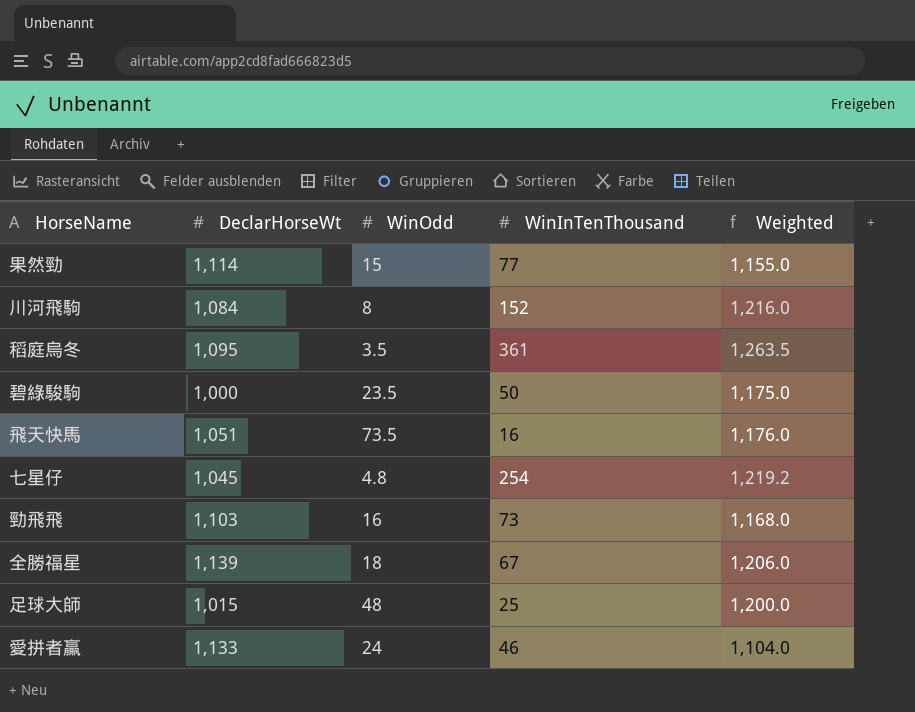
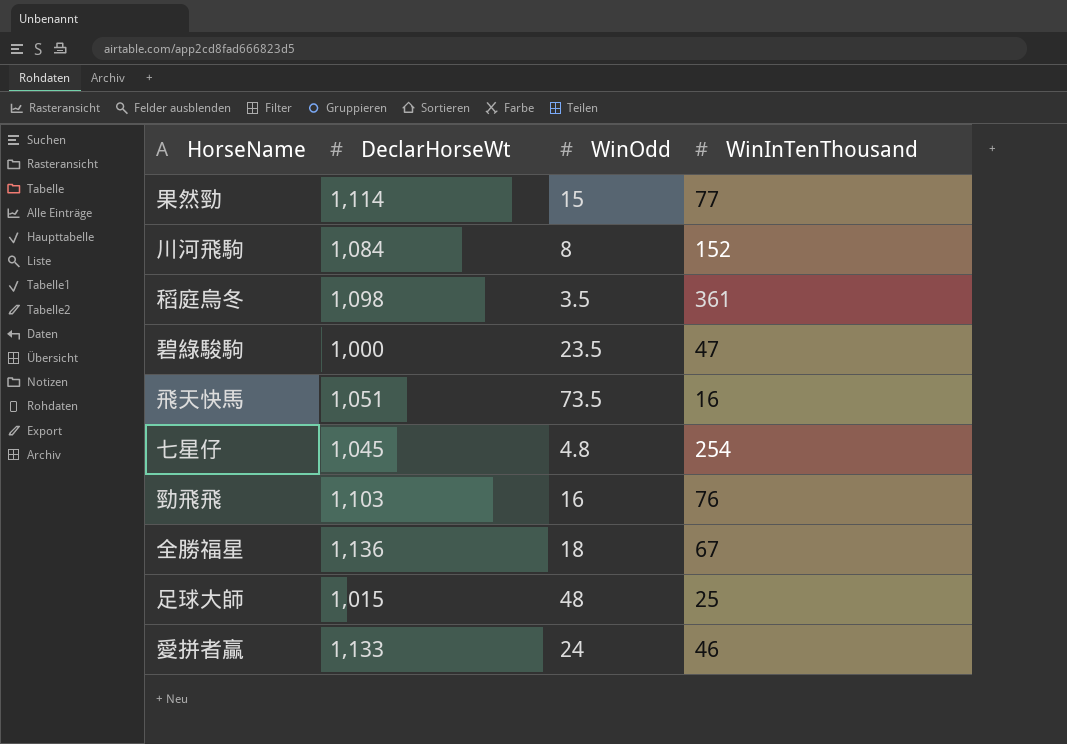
column Weighted | formula: [WinOdd] * [WinInTenThousand] -> none
稻庭烏冬 | DeclarHorseWt: 1,095 -> 1,098
碧綠駿駒 | WinInTenThousand: 50 -> 47
勁飛飛 | WinInTenThousand: 73 -> 76
全勝福星 | DeclarHorseWt: 1,139 -> 1,136

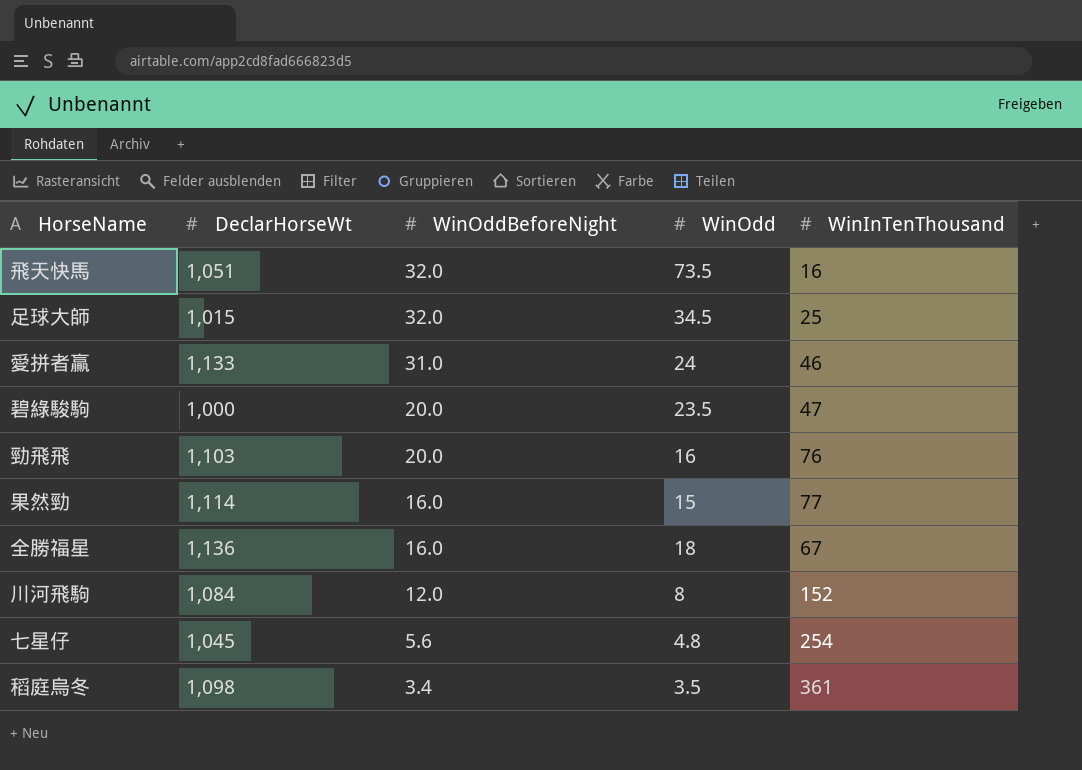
row order: none -> WinOddBeforeNight descending
column WinOddBeforeNight | position: none -> 3
足球大師 | WinOdd: 48 -> 34.5

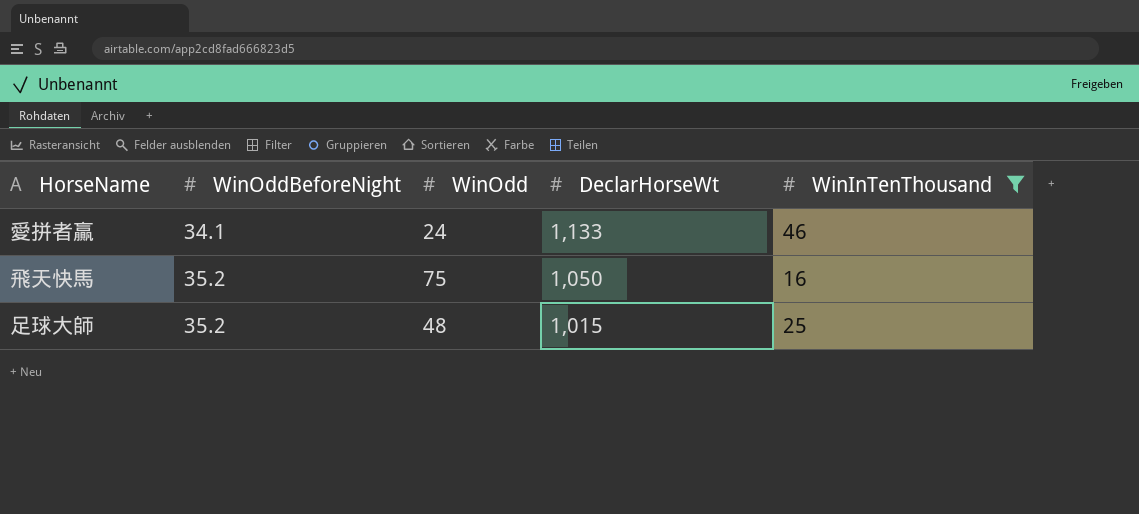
filter: none -> WinInTenThousand <= 46
row order: WinOddBeforeNight descending -> WinOddBeforeNight ascending
column DeclarHorseWt | position: 2 -> 4
愛拼者贏 | WinOddBeforeNight: 31.0 -> 34.1
飛天快馬 | WinOddBeforeNight: 32.0 -> 35.2
飛天快馬 | WinOdd: 73.5 -> 75
飛天快馬 | DeclarHorseWt: 1,051 -> 1,050
足球大師 | WinOddBeforeNight: 32.0 -> 35.2
足球大師 | WinOdd: 34.5 -> 48

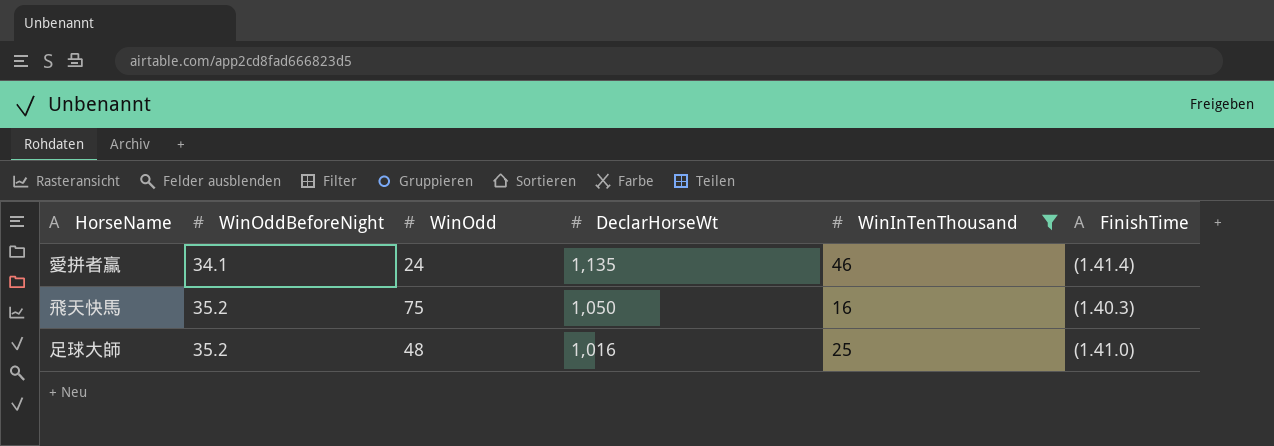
column FinishTime | position: none -> 6
愛拼者贏 | DeclarHorseWt: 1,133 -> 1,135
足球大師 | DeclarHorseWt: 1,015 -> 1,016

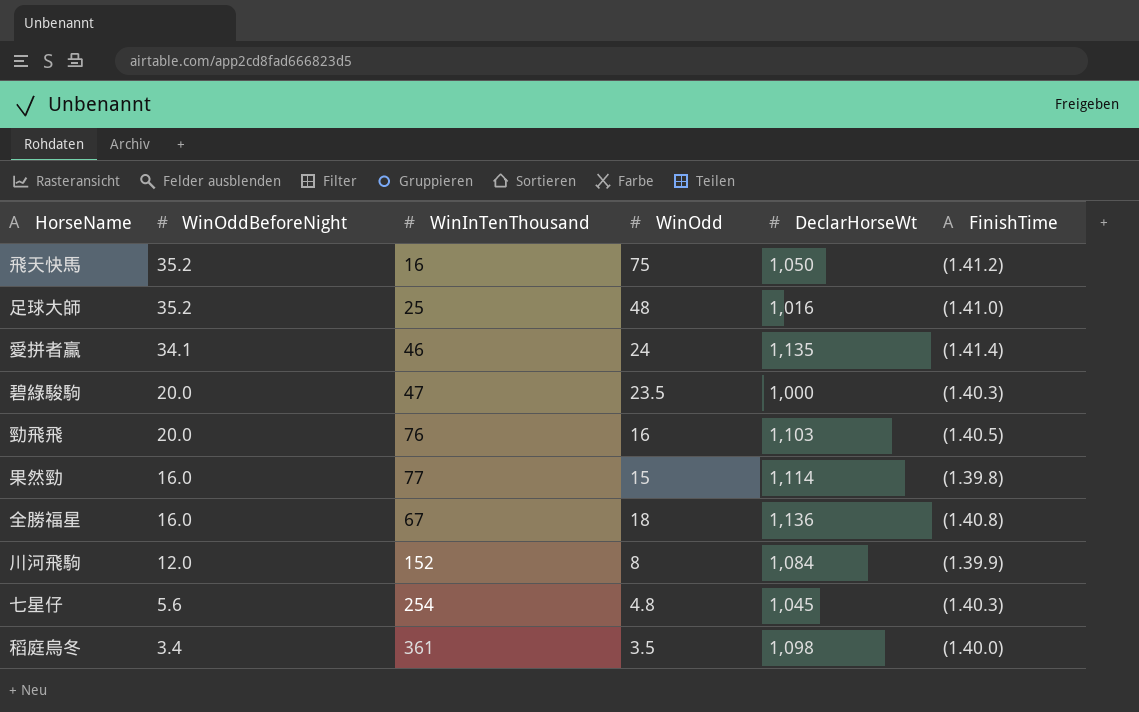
filter: WinInTenThousand <= 46 -> none
row order: WinOddBeforeNight ascending -> WinOddBeforeNight descending
column WinInTenThousand | position: 5 -> 3
飛天快馬 | FinishTime: (1.40.3) -> (1.41.2)

